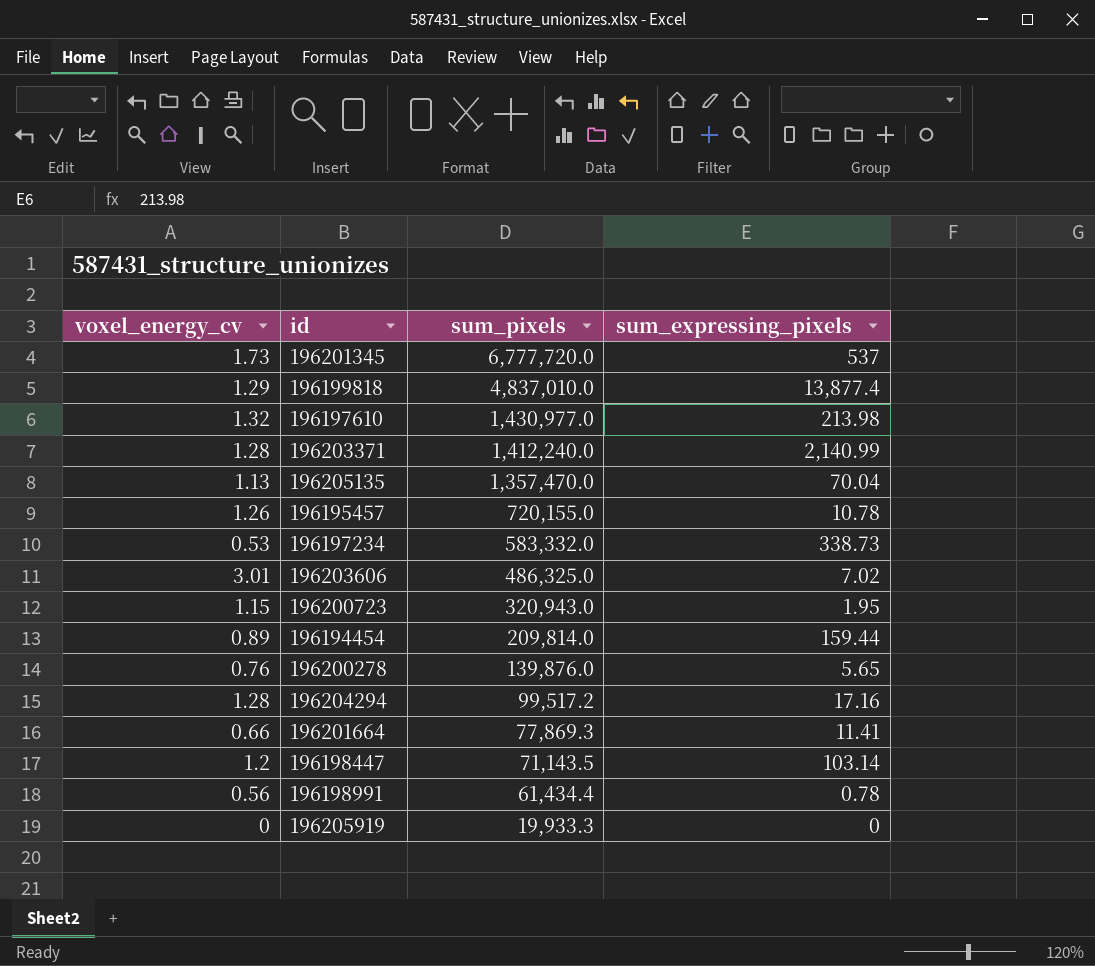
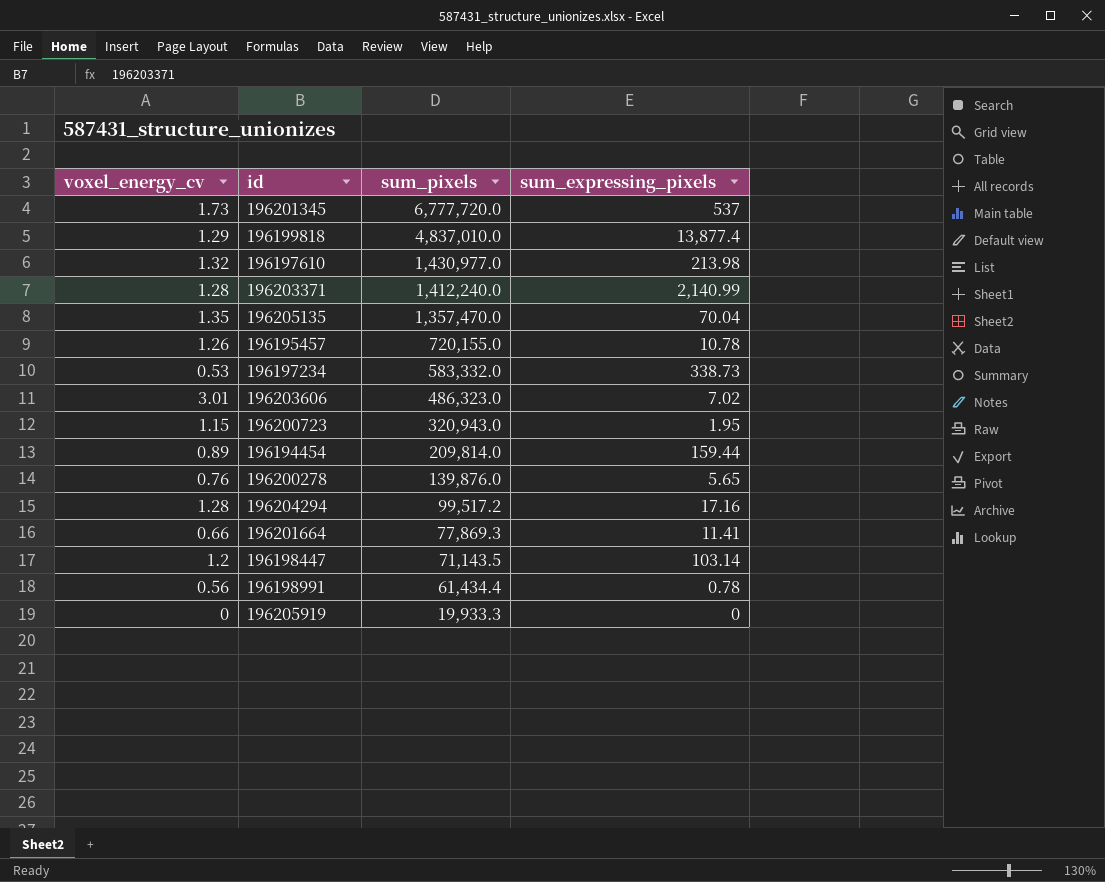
196205135 | voxel_energy_cv: 1.13 -> 1.35
196203606 | sum_pixels: 486,325.0 -> 486,323.0

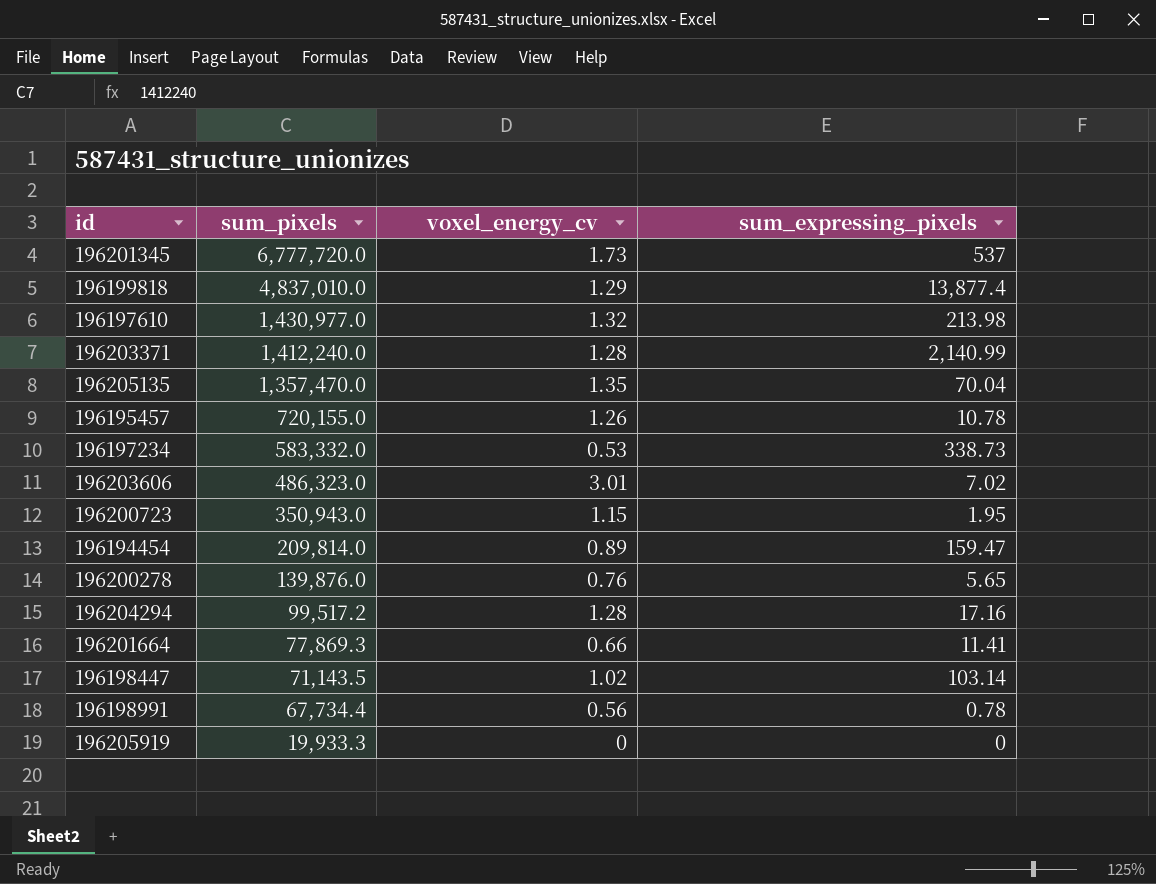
column voxel_energy_cv | position: 1 -> 3
196200723 | sum_pixels: 320,943.0 -> 350,943.0
196194454 | sum_expressing_pixels: 159.44 -> 159.47
196198447 | voxel_energy_cv: 1.2 -> 1.02
196198991 | sum_pixels: 61,434.4 -> 67,734.4

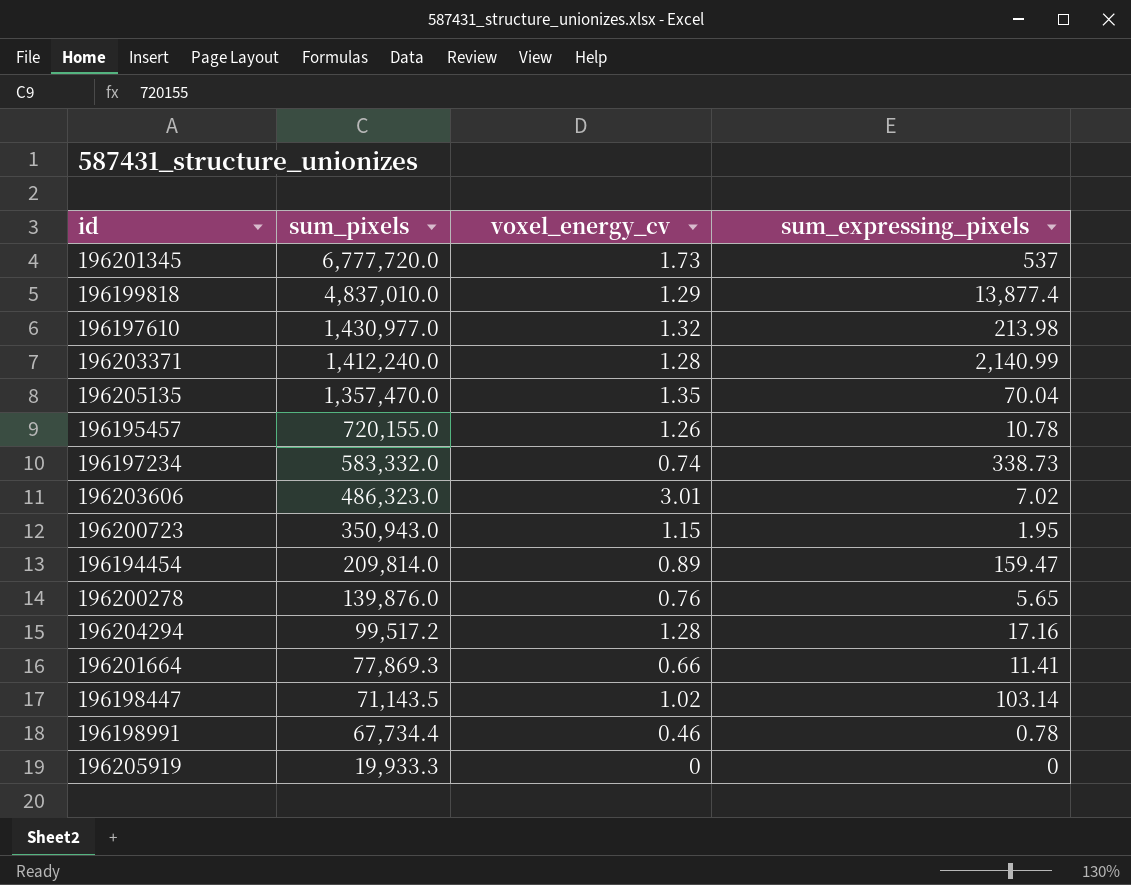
196197234 | voxel_energy_cv: 0.53 -> 0.74
196198991 | voxel_energy_cv: 0.56 -> 0.46

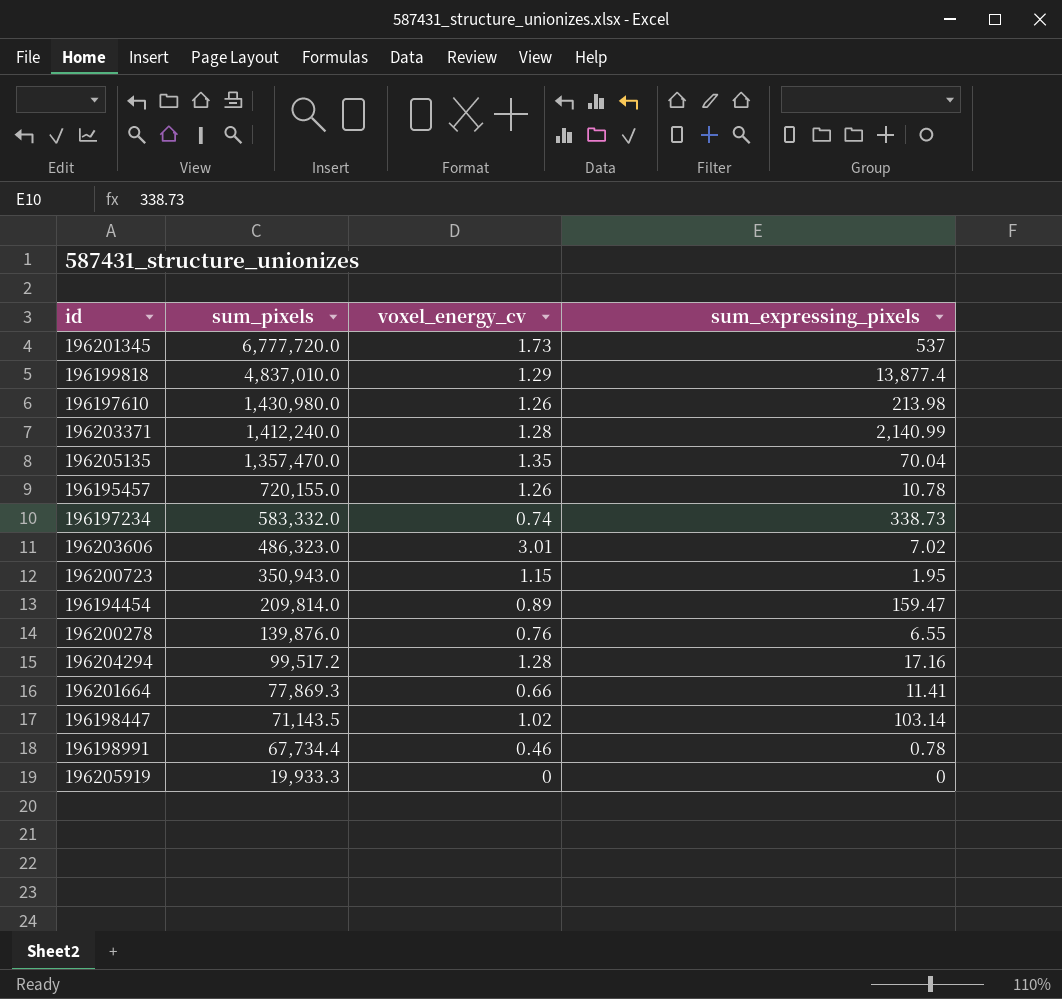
196197610 | sum_pixels: 1,430,977.0 -> 1,430,980.0
196197610 | voxel_energy_cv: 1.32 -> 1.26
196200278 | sum_expressing_pixels: 5.65 -> 6.55

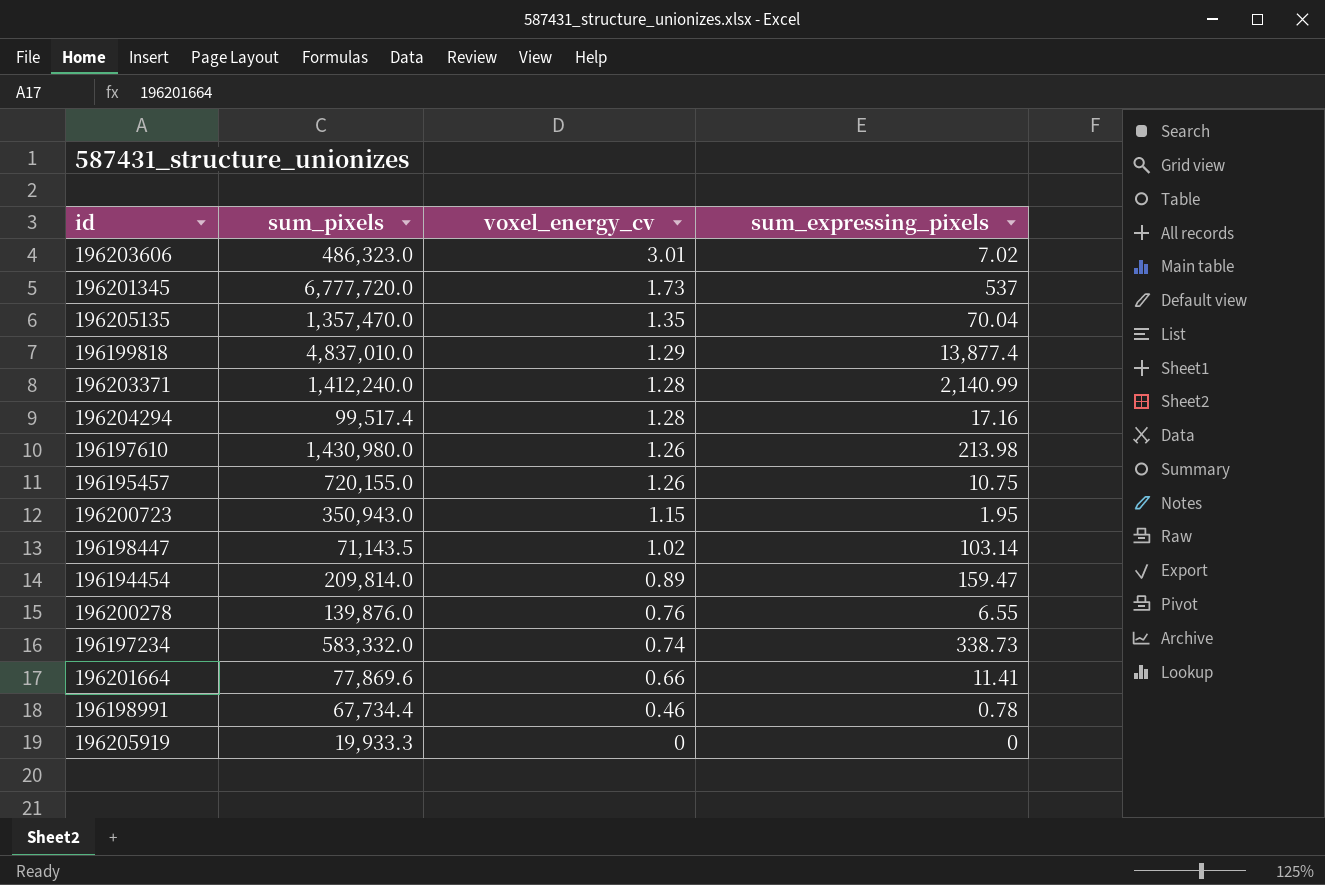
row order: sum_pixels descending -> voxel_energy_cv descending
196204294 | sum_pixels: 99,517.2 -> 99,517.4
196195457 | sum_expressing_pixels: 10.78 -> 10.75
196201664 | sum_pixels: 77,869.3 -> 77,869.6

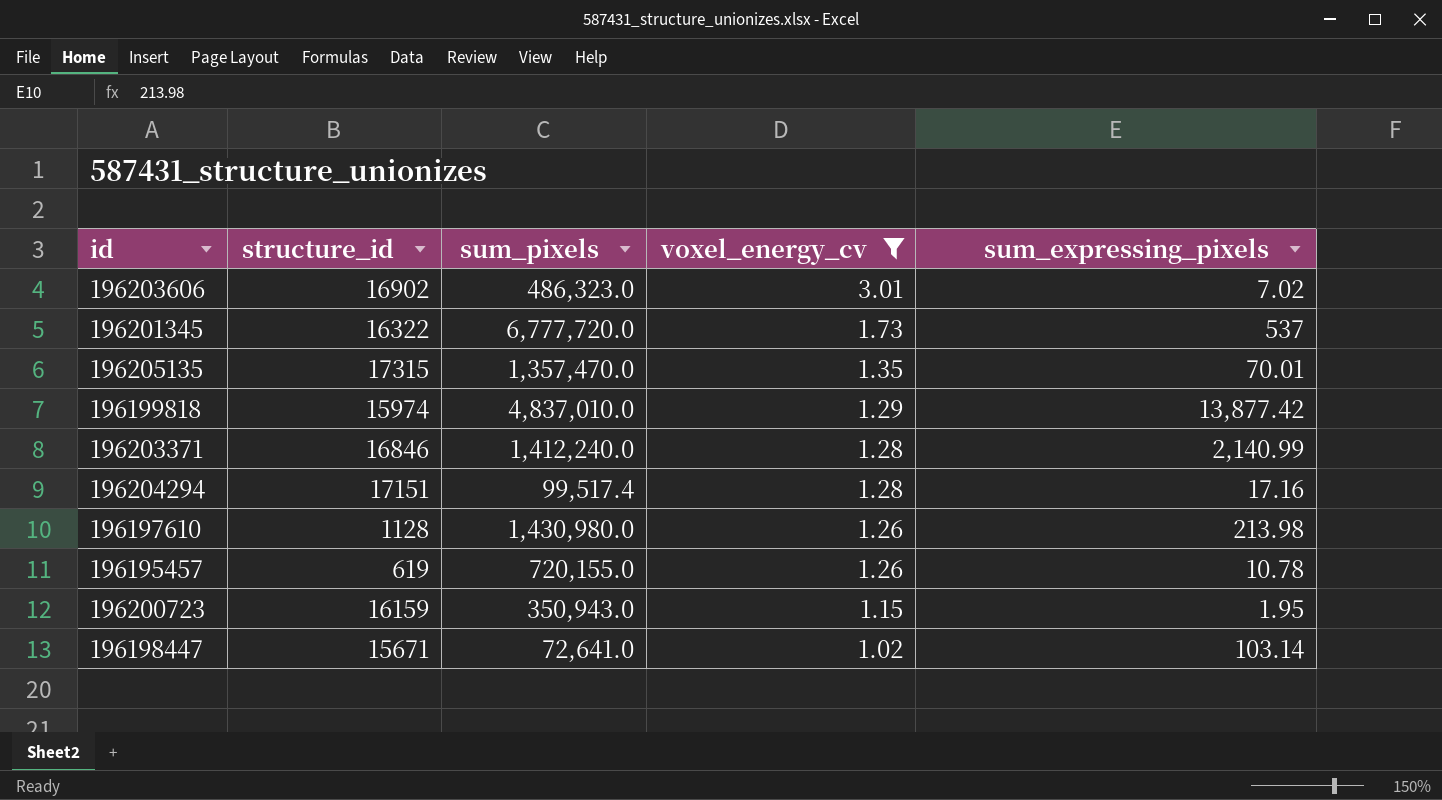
filter: none -> voxel_energy_cv >= 1.02
column structure_id | position: none -> 2
196205135 | sum_expressing_pixels: 70.04 -> 70.01
196199818 | sum_expressing_pixels: 13,877.4 -> 13,877.42
196195457 | sum_expressing_pixels: 10.75 -> 10.78
196198447 | sum_pixels: 71,143.5 -> 72,641.0

